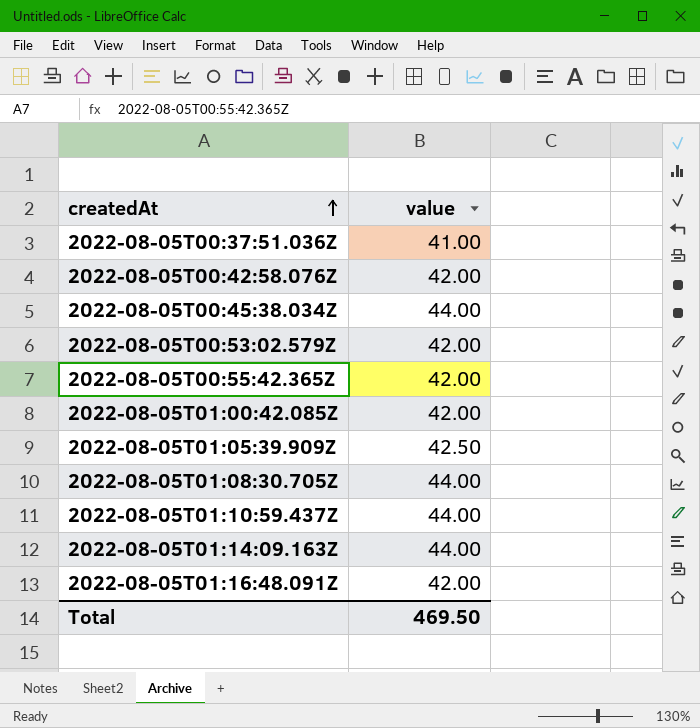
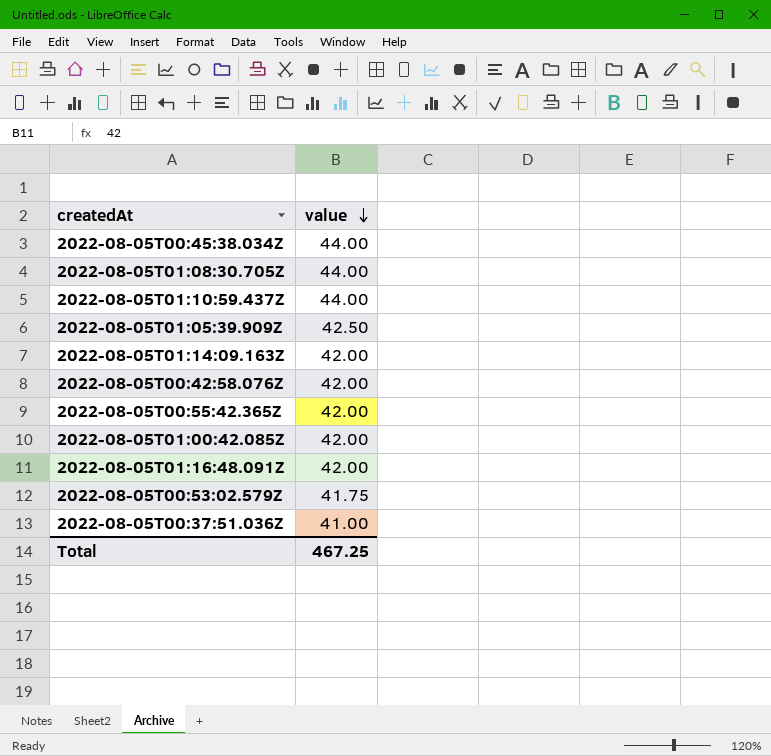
row order: createdAt ascending -> value descending
2022-08-05T01:14:09.163Z | value: 44.00 -> 42.00
2022-08-05T00:53:02.579Z | value: 42.00 -> 41.75
Total | value: 469.50 -> 467.25

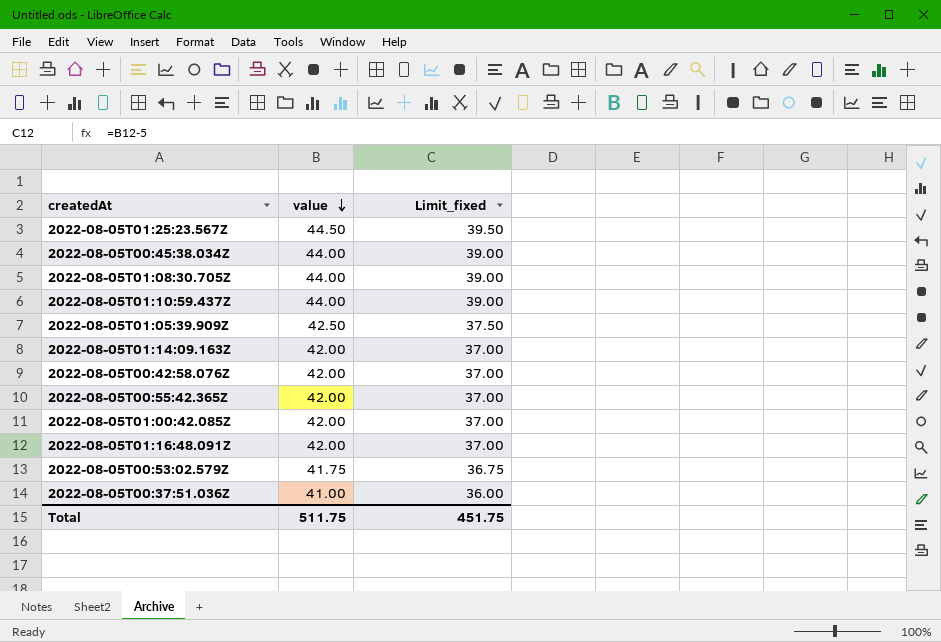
column Limit_fixed | formula: none -> [value] - 5
row 2022-08-05T01:25:23.567Z: none -> 44.50 | 39.50
Total | value: 467.25 -> 511.75

